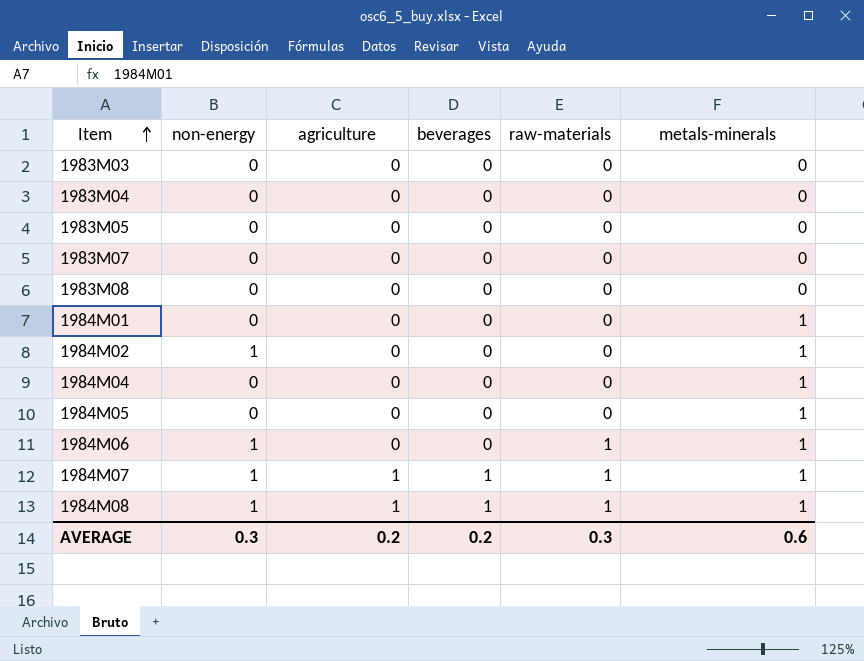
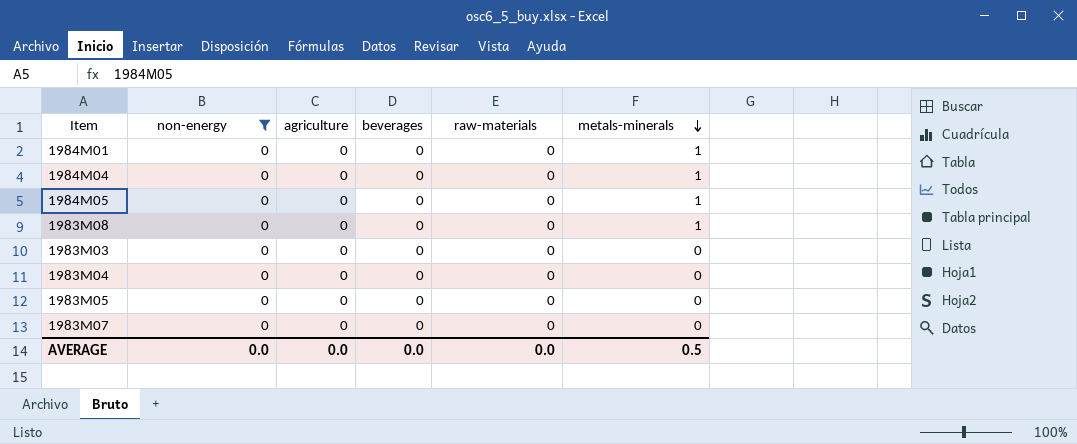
filter: none -> non-energy = 0
row order: Item ascending -> metals-minerals descending
1983M08 | metals-minerals: 0 -> 1
AVERAGE | non-energy: 0.3 -> 0.0
AVERAGE | agriculture: 0.2 -> 0.0
AVERAGE | beverages: 0.2 -> 0.0
AVERAGE | raw-materials: 0.3 -> 0.0
AVERAGE | metals-minerals: 0.6 -> 0.5

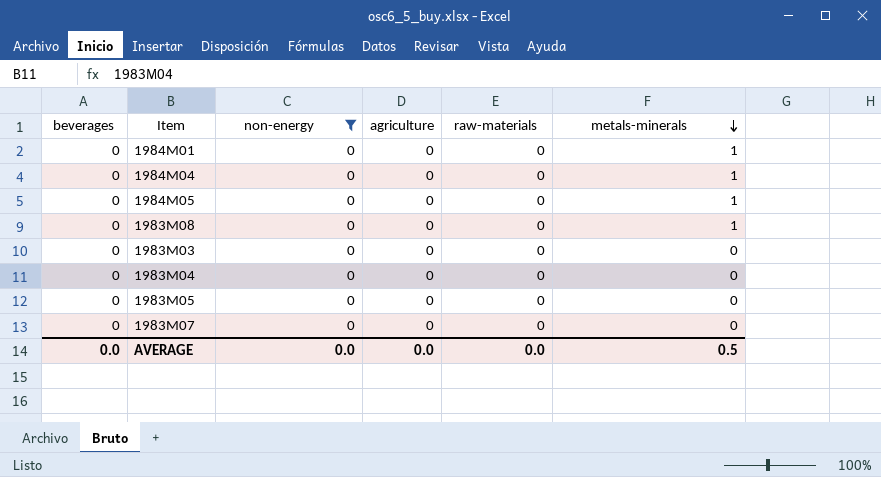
column beverages | position: 4 -> 1

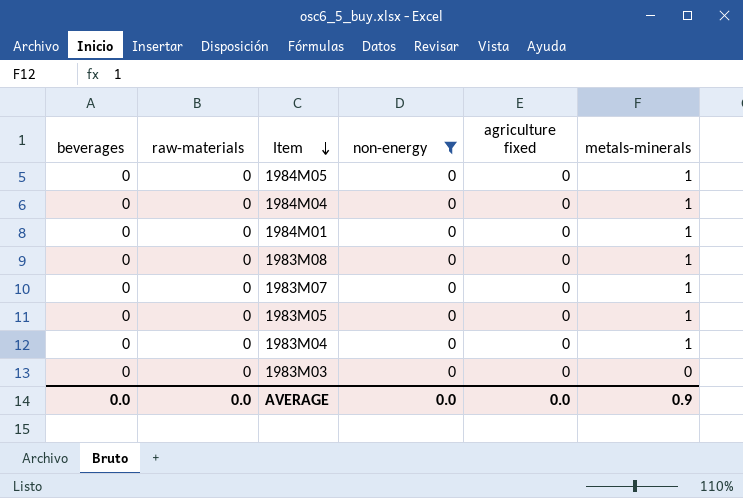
row order: metals-minerals descending -> Item descending
column raw-materials | position: 5 -> 2
column name: agriculture -> agriculture fixed
1983M07 | metals-minerals: 0 -> 1
1983M05 | metals-minerals: 0 -> 1
1983M04 | metals-minerals: 0 -> 1
AVERAGE | metals-minerals: 0.5 -> 0.9

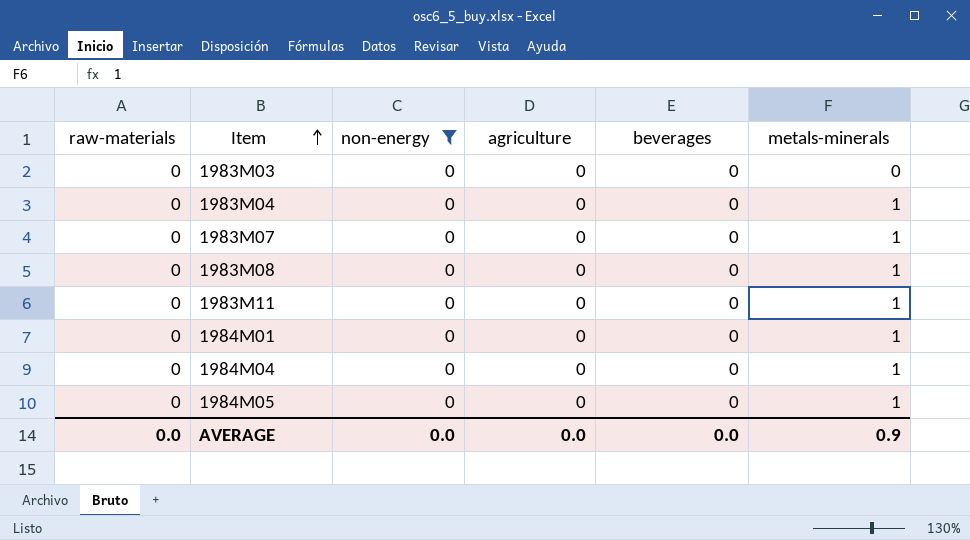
row order: Item descending -> Item ascending
column name: agriculture fixed -> agriculture
column beverages | position: 1 -> 5
row 1983M05: 0 | 0 | 0 | 0 | 1 -> none
row 1983M11: none -> 0 | 0 | 0 | 0 | 1

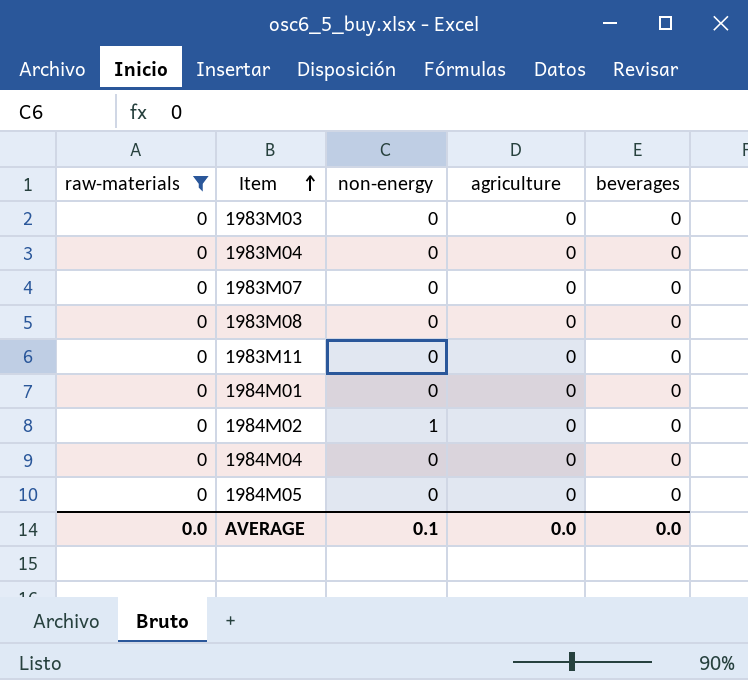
filter: non-energy = 0 -> raw-materials = 0
column metals-minerals | position: 6 -> none
AVERAGE | non-energy: 0.0 -> 0.1

